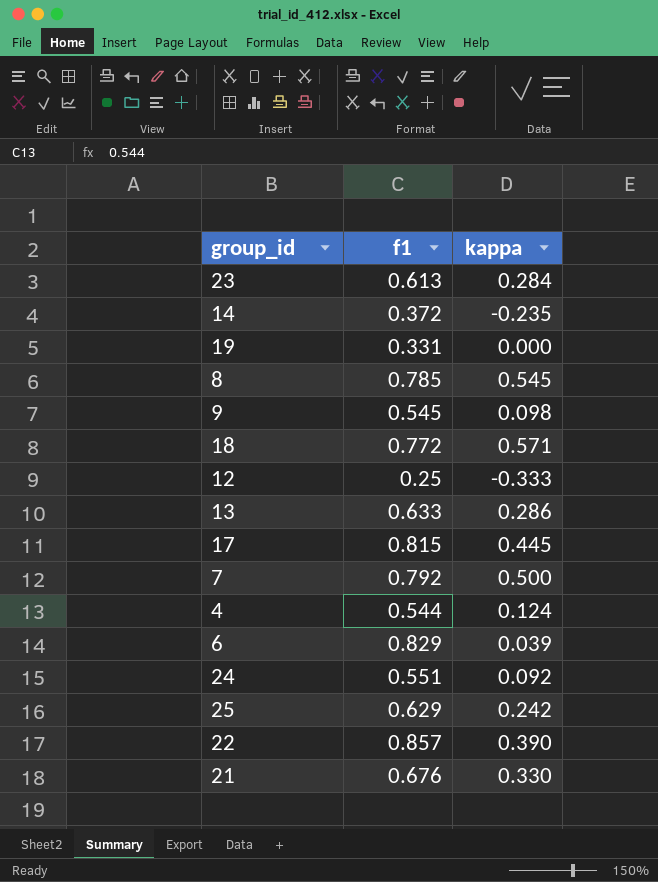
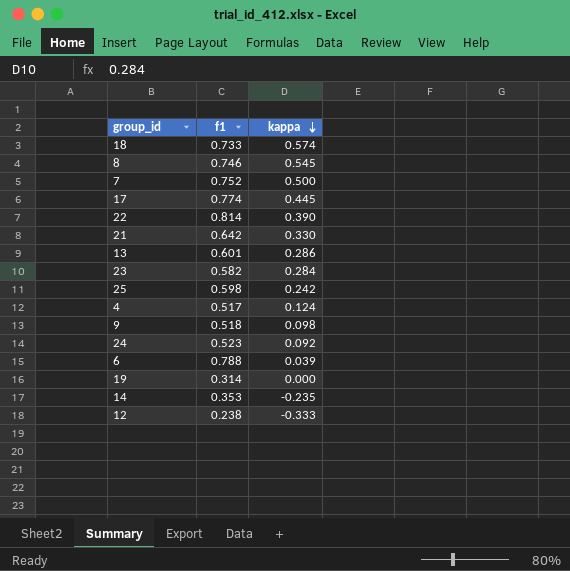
row order: none -> kappa descending
18 | f1: 0.772 -> 0.733
18 | kappa: 0.571 -> 0.574
8 | f1: 0.785 -> 0.746
7 | f1: 0.792 -> 0.752
17 | f1: 0.815 -> 0.774
22 | f1: 0.857 -> 0.814
21 | f1: 0.676 -> 0.642
13 | f1: 0.633 -> 0.601
23 | f1: 0.613 -> 0.582
25 | f1: 0.629 -> 0.598
4 | f1: 0.544 -> 0.517
9 | f1: 0.545 -> 0.518
24 | f1: 0.551 -> 0.523
6 | f1: 0.829 -> 0.788
19 | f1: 0.331 -> 0.314
14 | f1: 0.372 -> 0.353
12 | f1: 0.25 -> 0.238

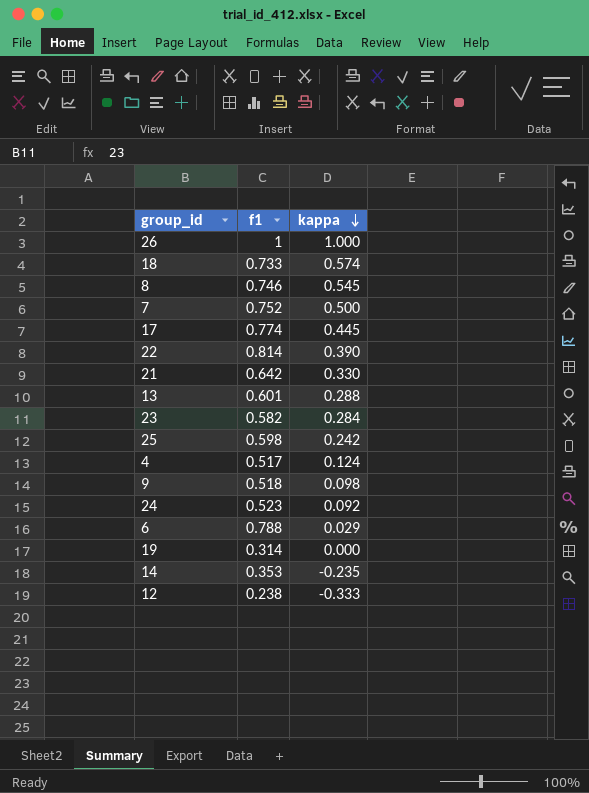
row 26: none -> 1 | 1.000
13 | kappa: 0.286 -> 0.288
6 | kappa: 0.039 -> 0.029

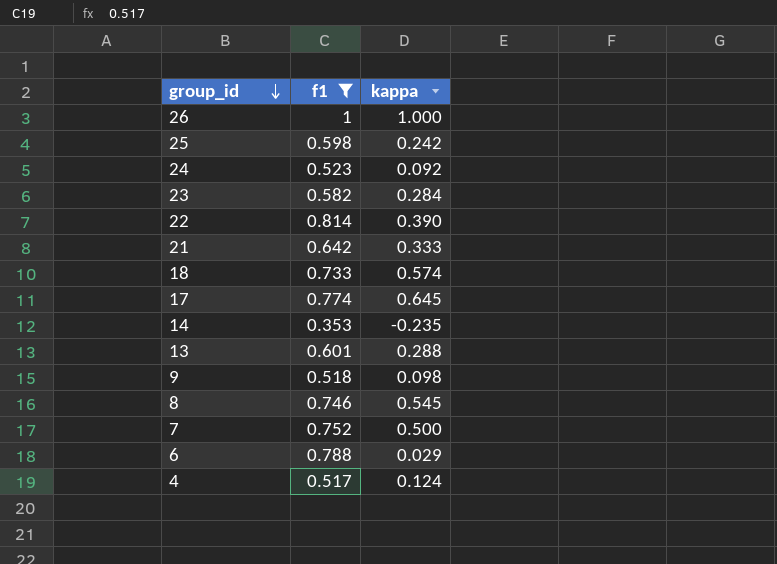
filter: none -> f1 >= 0.353
row order: kappa descending -> group_id descending
21 | kappa: 0.330 -> 0.333
17 | kappa: 0.445 -> 0.645

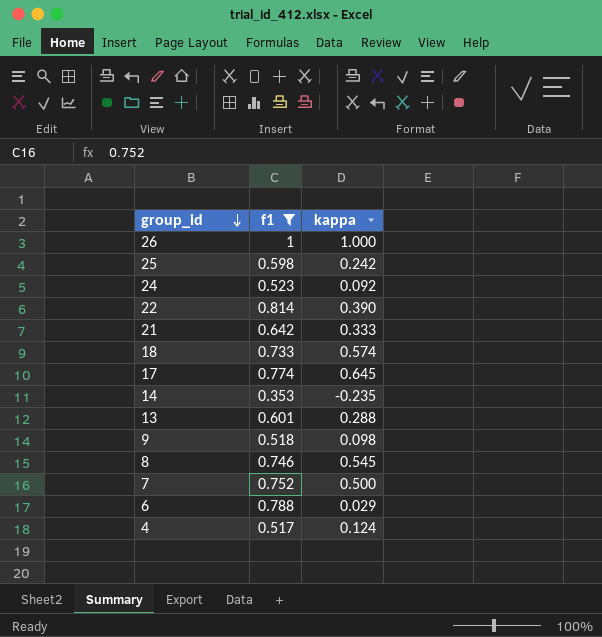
row 23: 0.582 | 0.284 -> none

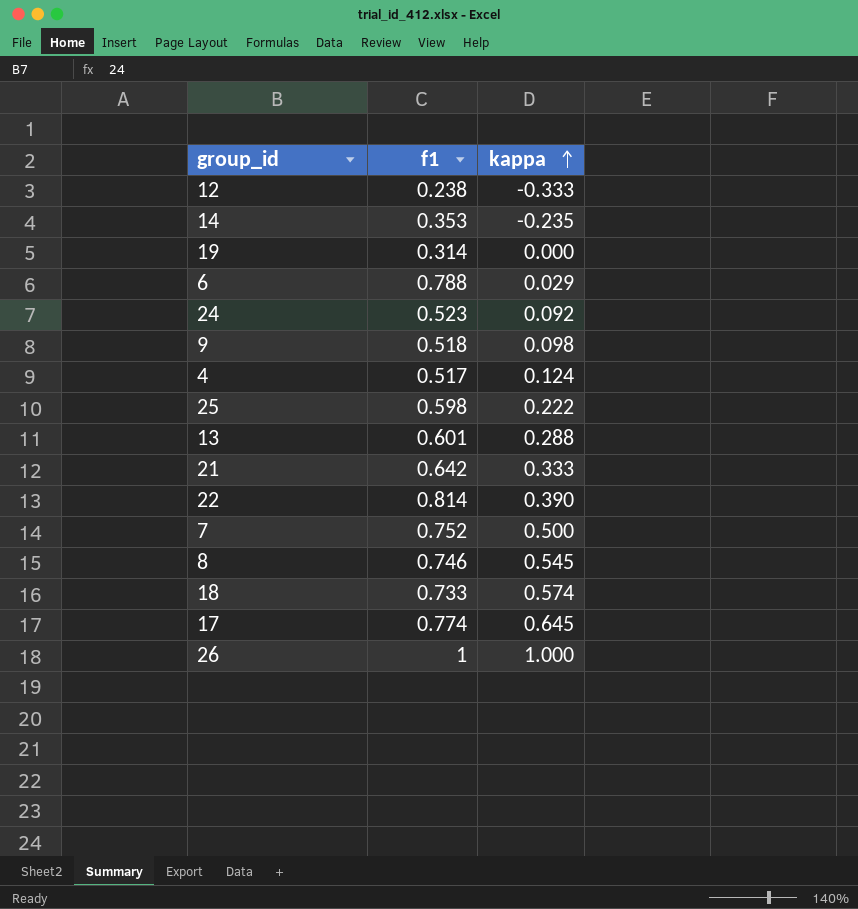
filter: f1 >= 0.353 -> none
row order: group_id descending -> kappa ascending
25 | kappa: 0.242 -> 0.222

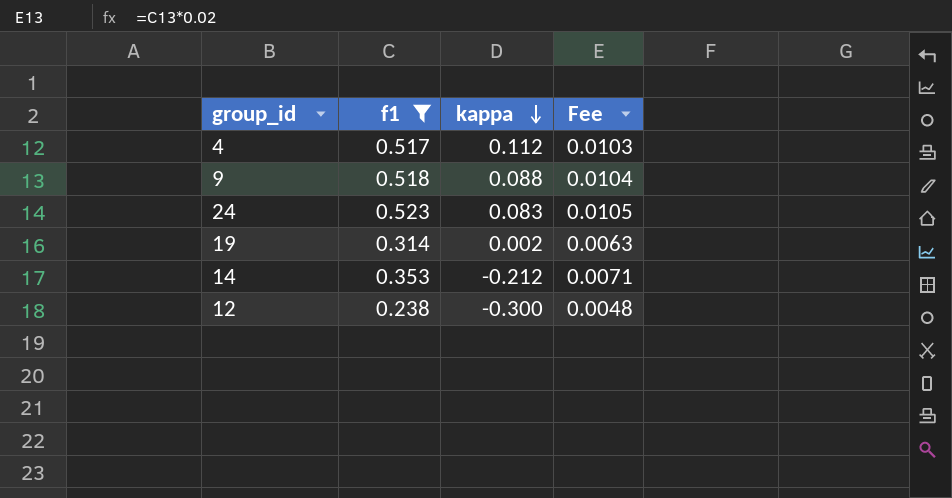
filter: none -> f1 <= 0.523
row order: kappa ascending -> kappa descending
column Fee | formula: none -> [f1] * 0.02
4 | kappa: 0.124 -> 0.112
9 | kappa: 0.098 -> 0.088
24 | kappa: 0.092 -> 0.083
19 | kappa: 0.000 -> 0.002
14 | kappa: -0.235 -> -0.212
12 | kappa: -0.333 -> -0.300

